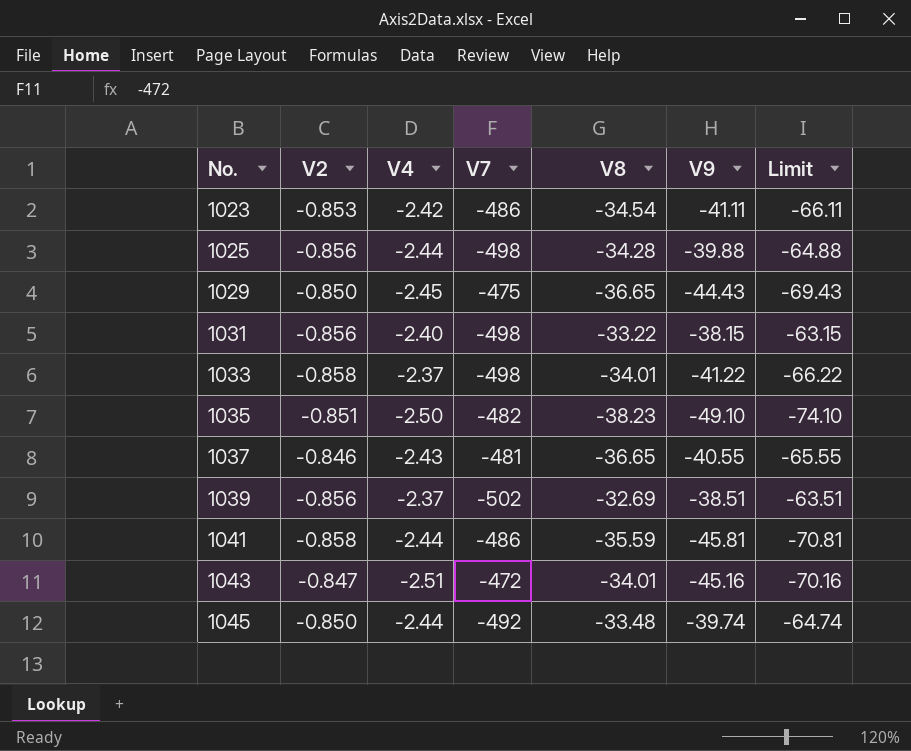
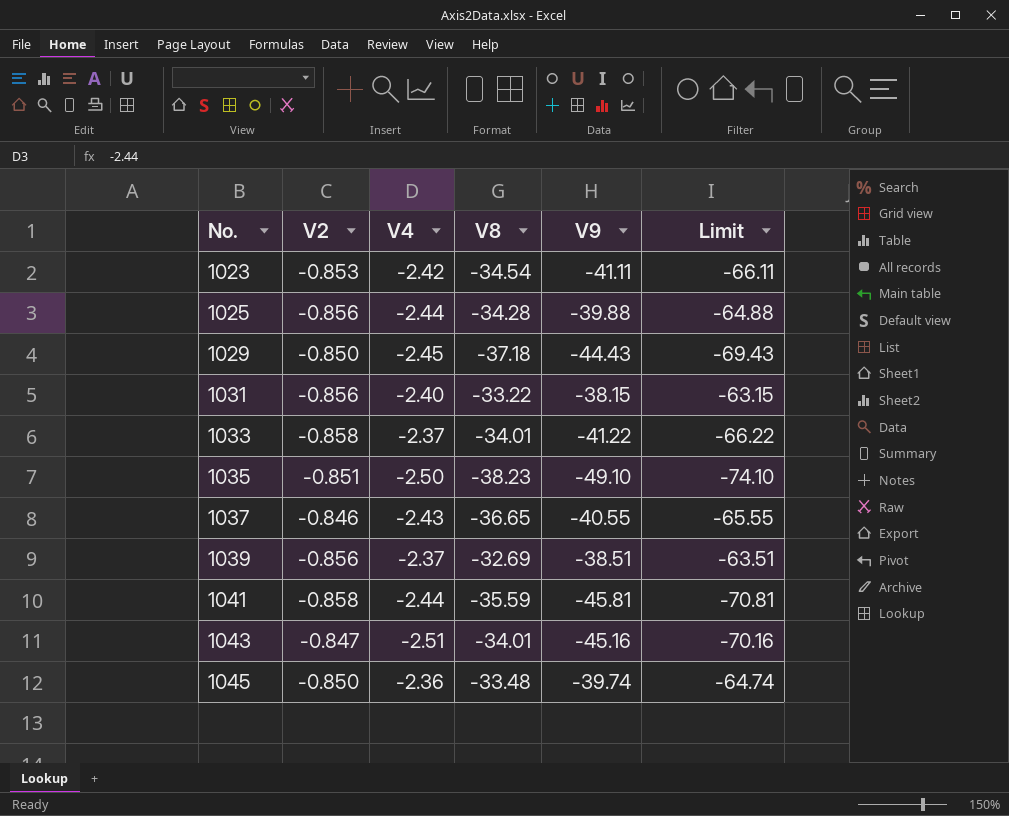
column V7 | position: 4 -> none
1029 | V8: -36.65 -> -37.18
1045 | V4: -2.44 -> -2.36

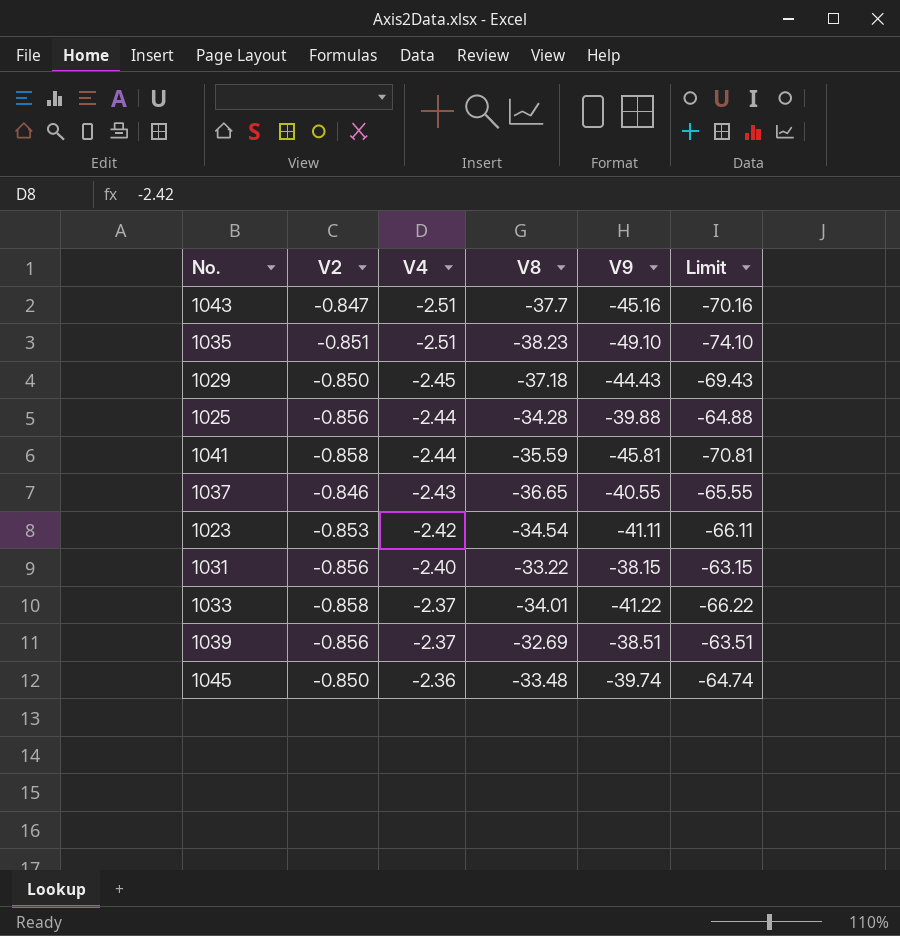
row order: No. ascending -> V4 ascending
1043 | V8: -34.01 -> -37.7
1035 | V4: -2.50 -> -2.51

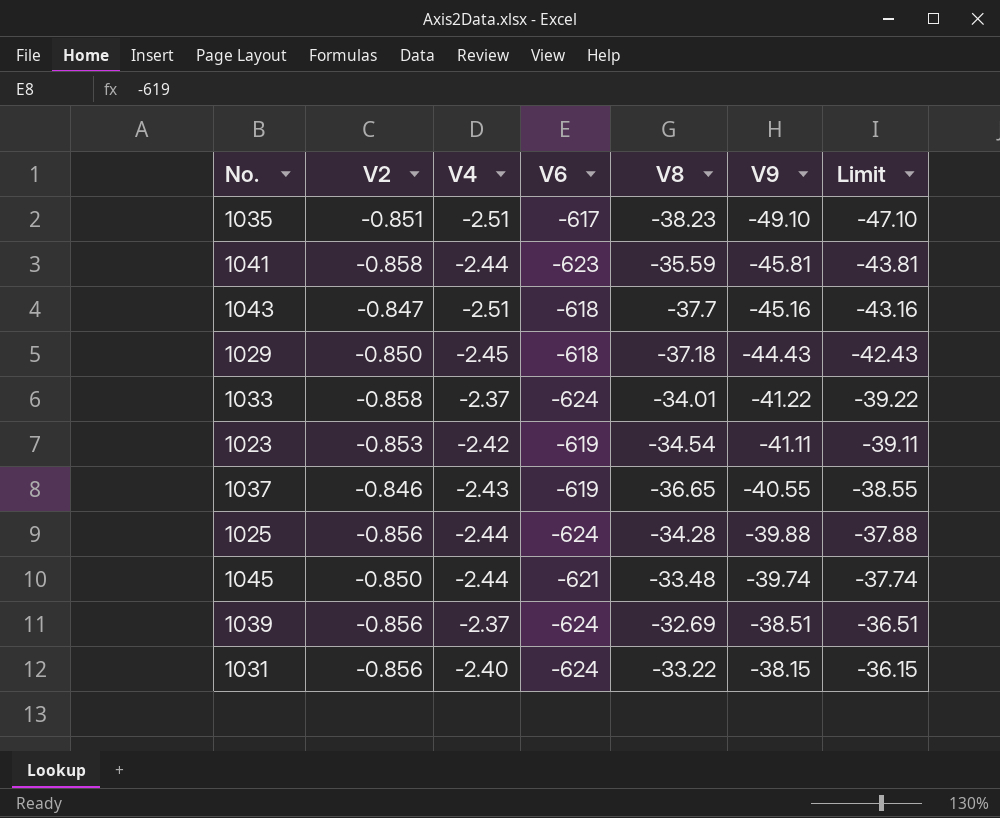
row order: V4 ascending -> V9 ascending
column V6 | position: none -> 4
column Limit | formula: [V9] - 25 -> [V9] + 2
1045 | V4: -2.36 -> -2.44

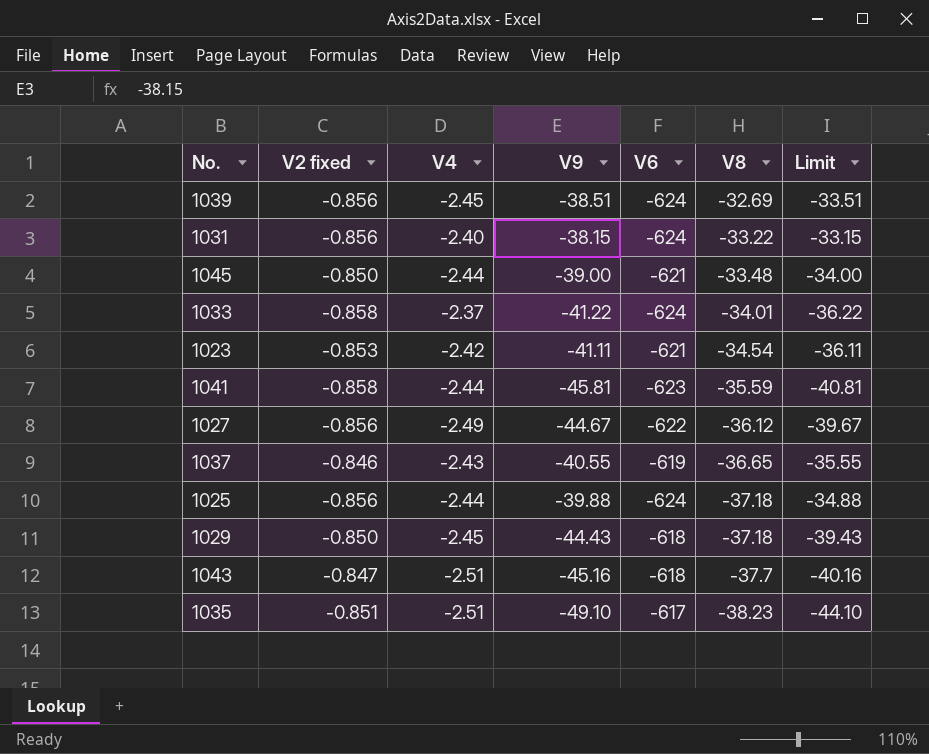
row order: V9 ascending -> V8 descending
column name: V2 -> V2 fixed
column V9 | position: 6 -> 4
column Limit | formula: [V9] + 2 -> [V9] + 5
1039 | V4: -2.37 -> -2.45
1045 | V9: -39.74 -> -39.00
1023 | V6: -619 -> -621
row 1027: none -> -0.856 | -2.49 | -44.67 | -622 | -36.12 | -39.67
1025 | V8: -34.28 -> -37.18

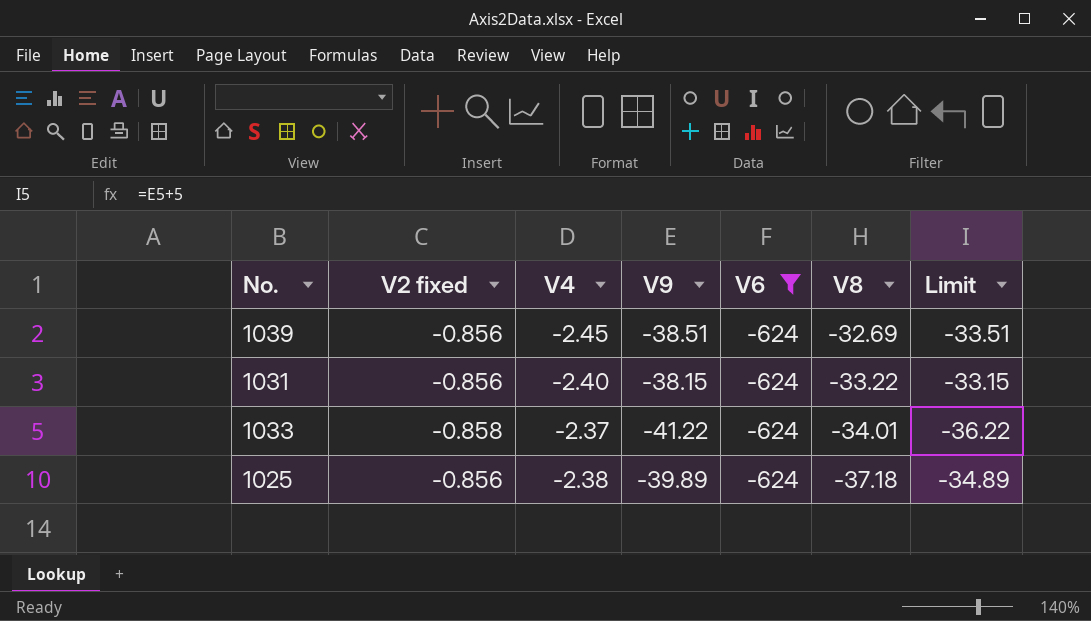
filter: none -> V6 = -624
1025 | V4: -2.44 -> -2.38
1025 | V9: -39.88 -> -39.89
1025 | Limit: -34.88 -> -34.89

